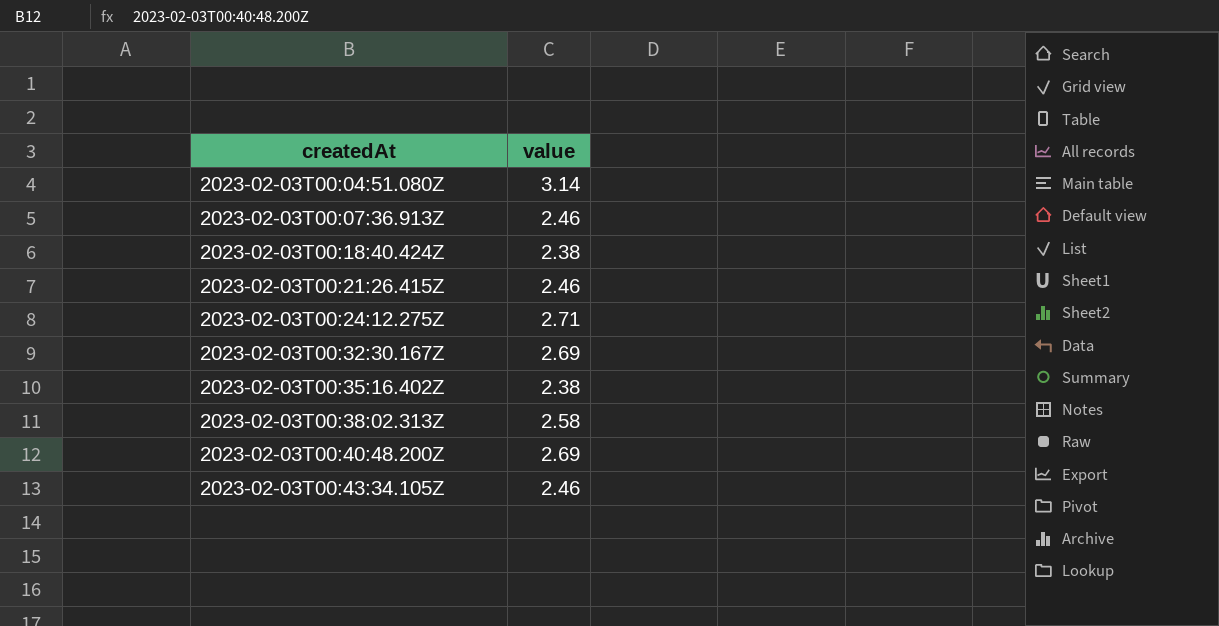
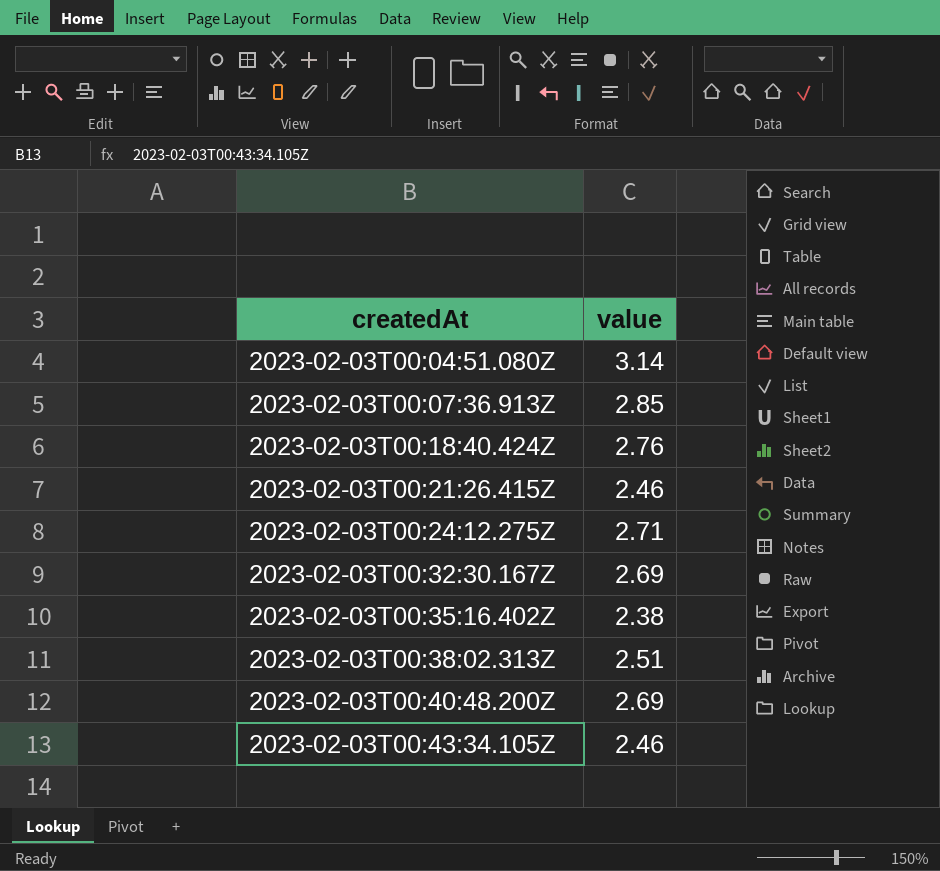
2023-02-03T00:07:36.913Z | value: 2.46 -> 2.85
2023-02-03T00:18:40.424Z | value: 2.38 -> 2.76
2023-02-03T00:38:02.313Z | value: 2.58 -> 2.51

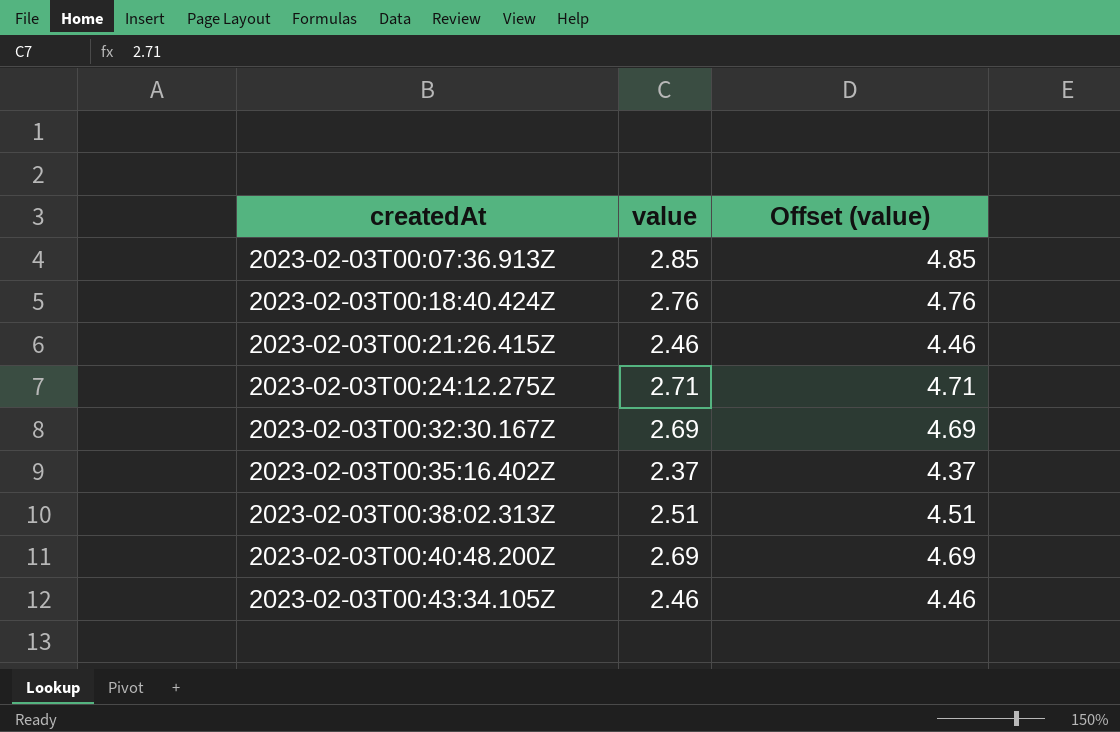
column Offset (value) | formula: none -> [value] + 2
row 2023-02-03T00:04:51.080Z: 3.14 -> none
2023-02-03T00:35:16.402Z | value: 2.38 -> 2.37

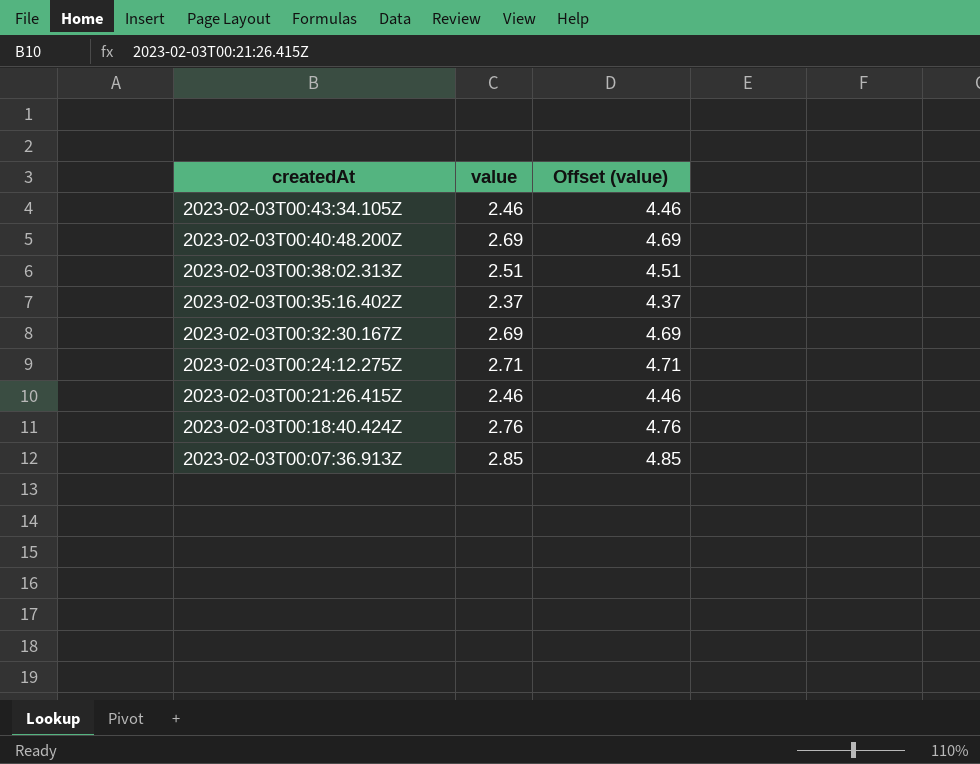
row order: createdAt ascending -> createdAt descending

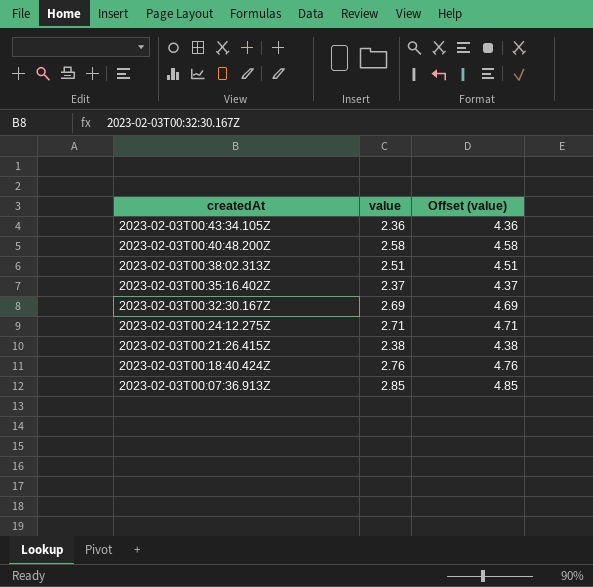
2023-02-03T00:43:34.105Z | value: 2.46 -> 2.36
2023-02-03T00:43:34.105Z | Offset (value): 4.46 -> 4.36
2023-02-03T00:40:48.200Z | value: 2.69 -> 2.58
2023-02-03T00:40:48.200Z | Offset (value): 4.69 -> 4.58
2023-02-03T00:21:26.415Z | value: 2.46 -> 2.38
2023-02-03T00:21:26.415Z | Offset (value): 4.46 -> 4.38

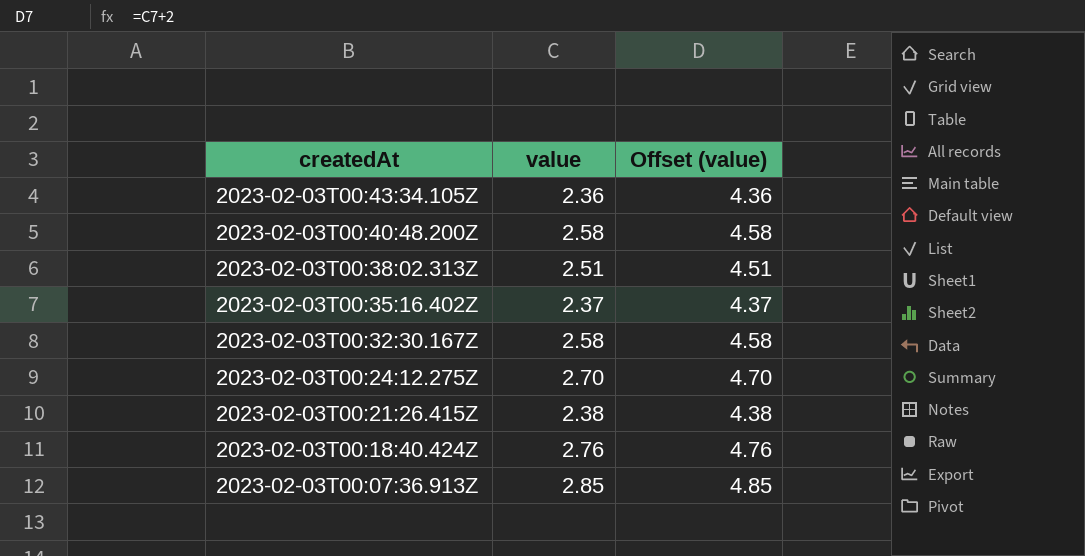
2023-02-03T00:32:30.167Z | value: 2.69 -> 2.58
2023-02-03T00:32:30.167Z | Offset (value): 4.69 -> 4.58
2023-02-03T00:24:12.275Z | value: 2.71 -> 2.70
2023-02-03T00:24:12.275Z | Offset (value): 4.71 -> 4.70

